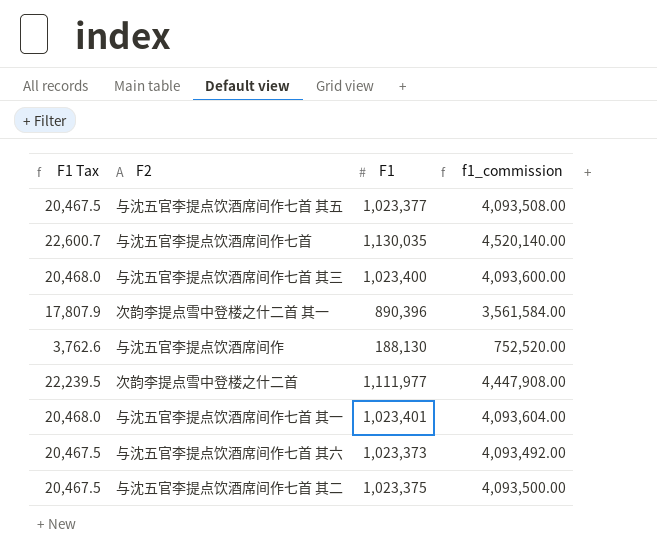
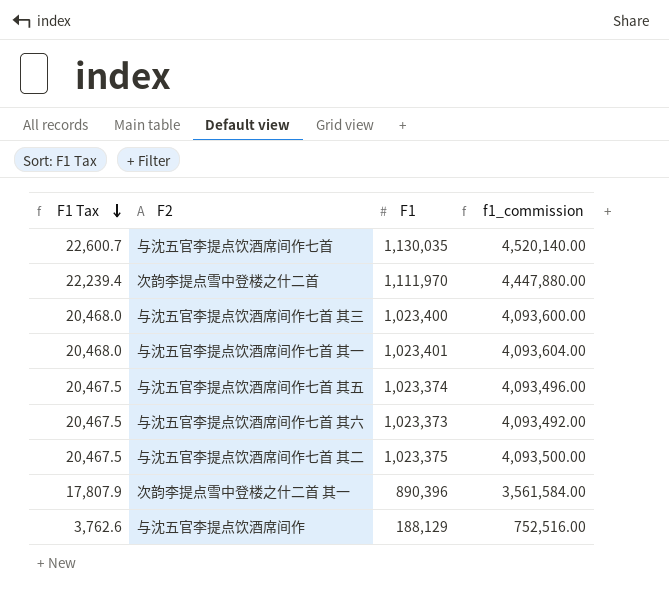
row order: none -> F1 Tax descending
次韵李提点雪中登楼之什二首 | F1 Tax: 22,239.5 -> 22,239.4
次韵李提点雪中登楼之什二首 | F1: 1,111,977 -> 1,111,970
次韵李提点雪中登楼之什二首 | f1_commission: 4,447,908.00 -> 4,447,880.00
与沈五官李提点饮酒席间作七首 其五 | F1: 1,023,377 -> 1,023,374
与沈五官李提点饮酒席间作七首 其五 | f1_commission: 4,093,508.00 -> 4,093,496.00
与沈五官李提点饮酒席间作 | F1: 188,130 -> 188,129
与沈五官李提点饮酒席间作 | f1_commission: 752,520.00 -> 752,516.00

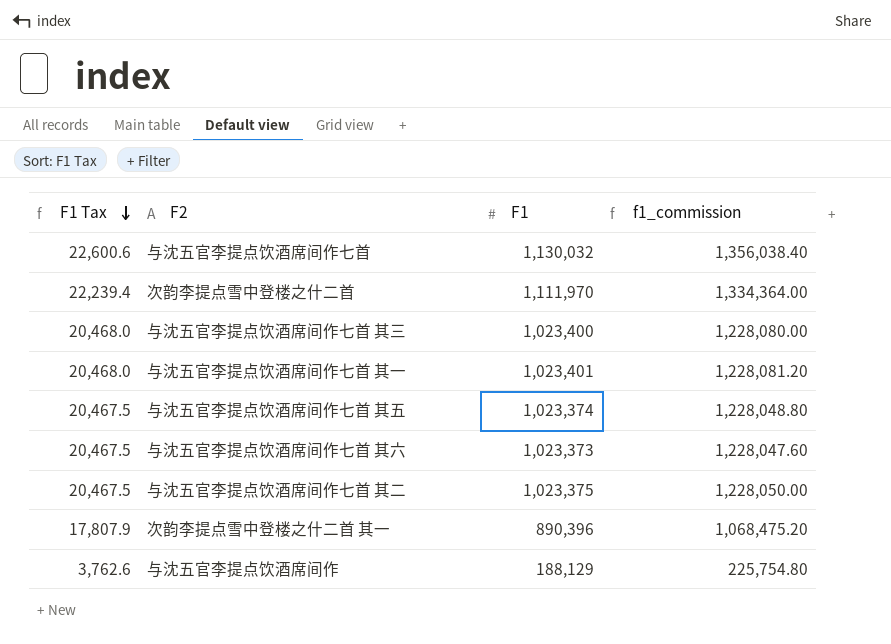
column f1_commission | formula: [F1] * 4 -> [F1] * 1.2
与沈五官李提点饮酒席间作七首 | F1 Tax: 22,600.7 -> 22,600.6
与沈五官李提点饮酒席间作七首 | F1: 1,130,035 -> 1,130,032

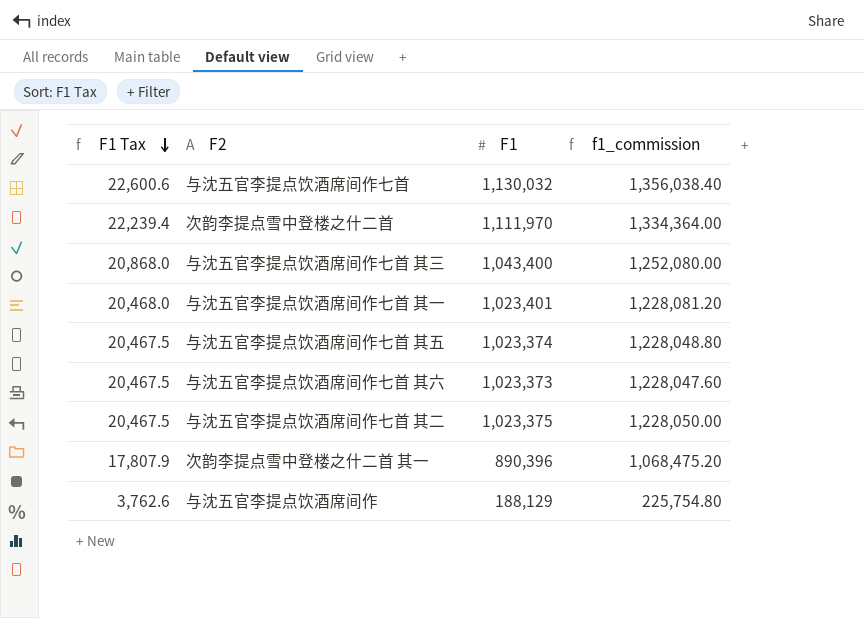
与沈五官李提点饮酒席间作七首 其三 | F1 Tax: 20,468.0 -> 20,868.0
与沈五官李提点饮酒席间作七首 其三 | F1: 1,023,400 -> 1,043,400
与沈五官李提点饮酒席间作七首 其三 | f1_commission: 1,228,080.00 -> 1,252,080.00

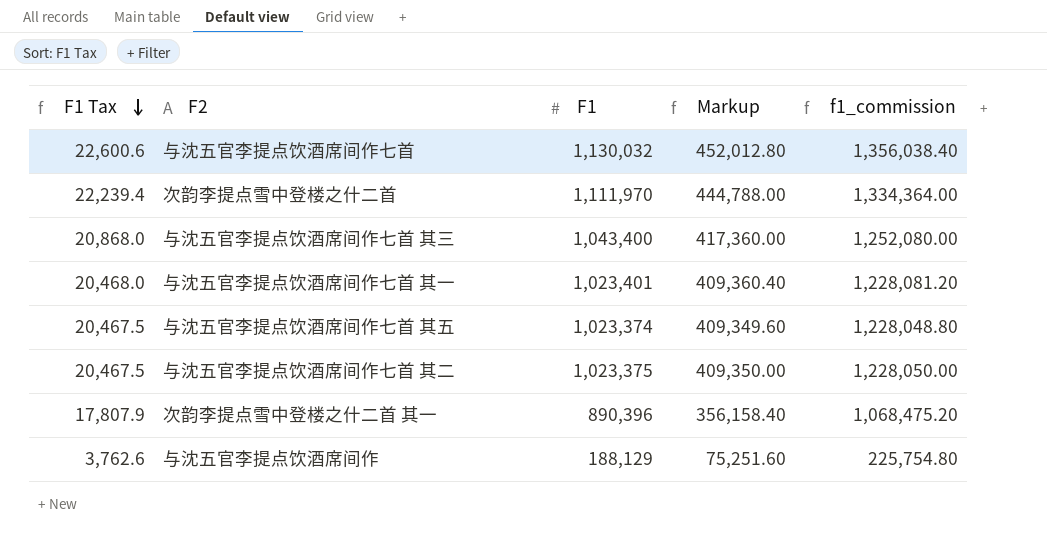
column Markup | formula: none -> [F1] * 0.4
row 与沈五官李提点饮酒席间作七首 其六: 20,467.5 | 1,023,373 | 1,228,047.60 -> none

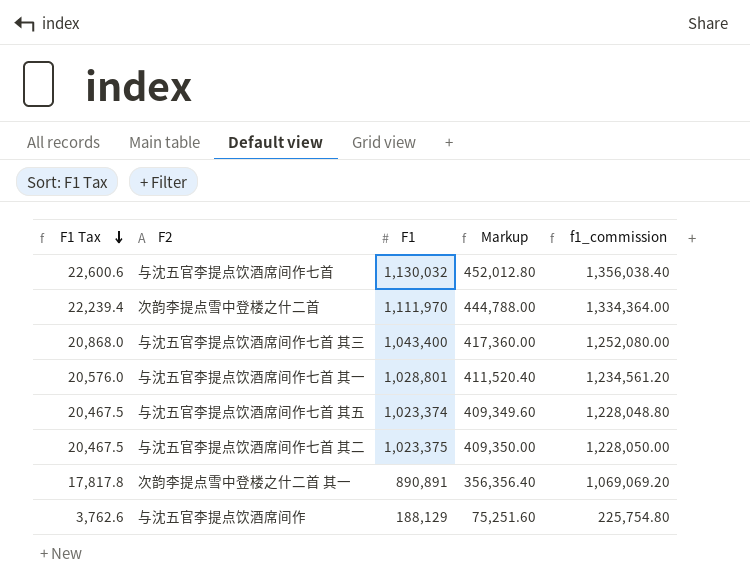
与沈五官李提点饮酒席间作七首 其一 | F1 Tax: 20,468.0 -> 20,576.0
与沈五官李提点饮酒席间作七首 其一 | F1: 1,023,401 -> 1,028,801
与沈五官李提点饮酒席间作七首 其一 | Markup: 409,360.40 -> 411,520.40
与沈五官李提点饮酒席间作七首 其一 | f1_commission: 1,228,081.20 -> 1,234,561.20
次韵李提点雪中登楼之什二首 其一 | F1 Tax: 17,807.9 -> 17,817.8
次韵李提点雪中登楼之什二首 其一 | F1: 890,396 -> 890,891
次韵李提点雪中登楼之什二首 其一 | Markup: 356,158.40 -> 356,356.40
次韵李提点雪中登楼之什二首 其一 | f1_commission: 1,068,475.20 -> 1,069,069.20

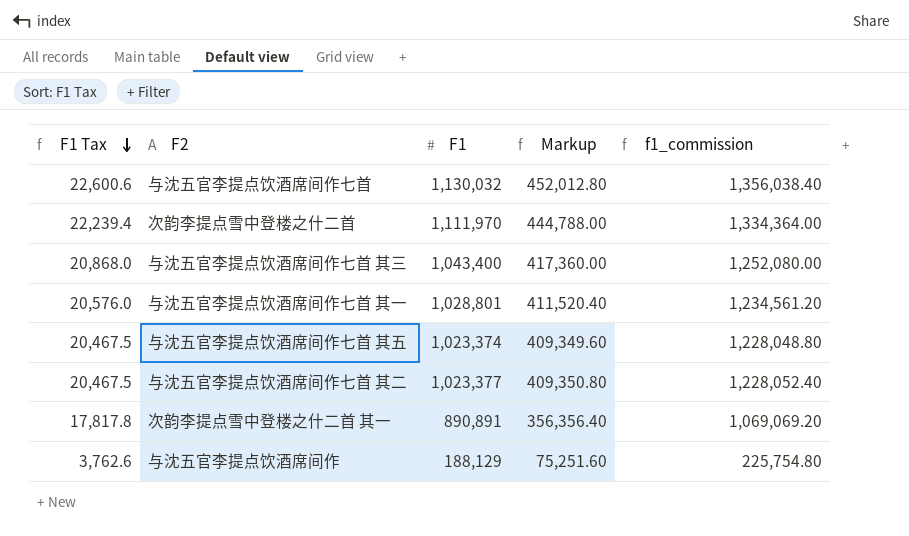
与沈五官李提点饮酒席间作七首 其二 | F1: 1,023,375 -> 1,023,377
与沈五官李提点饮酒席间作七首 其二 | Markup: 409,350.00 -> 409,350.80
与沈五官李提点饮酒席间作七首 其二 | f1_commission: 1,228,050.00 -> 1,228,052.40

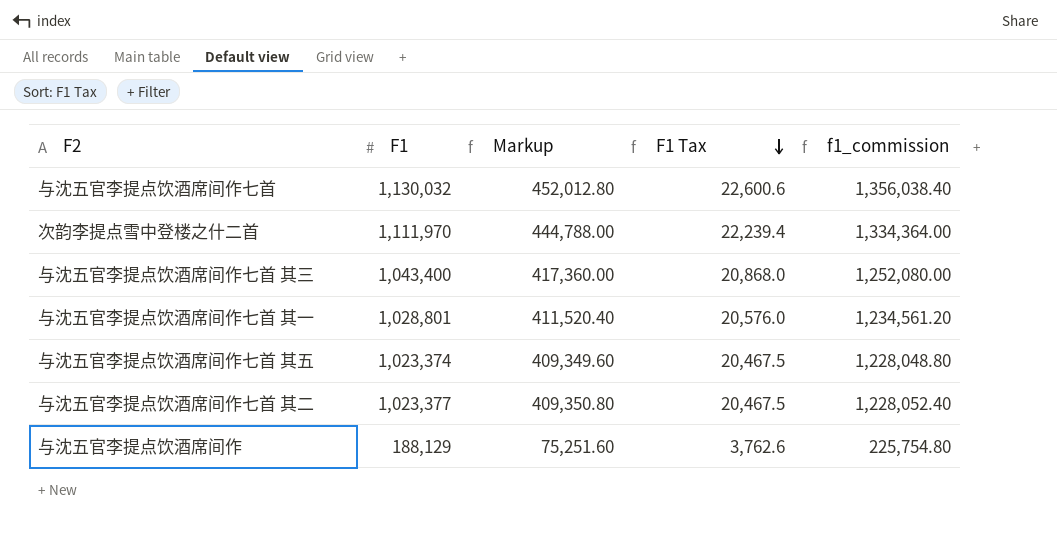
column F1 Tax | position: 1 -> 4
row 次韵李提点雪中登楼之什二首 其一: 17,817.8 | 890,891 | 356,356.40 | 1,069,069.20 -> none

